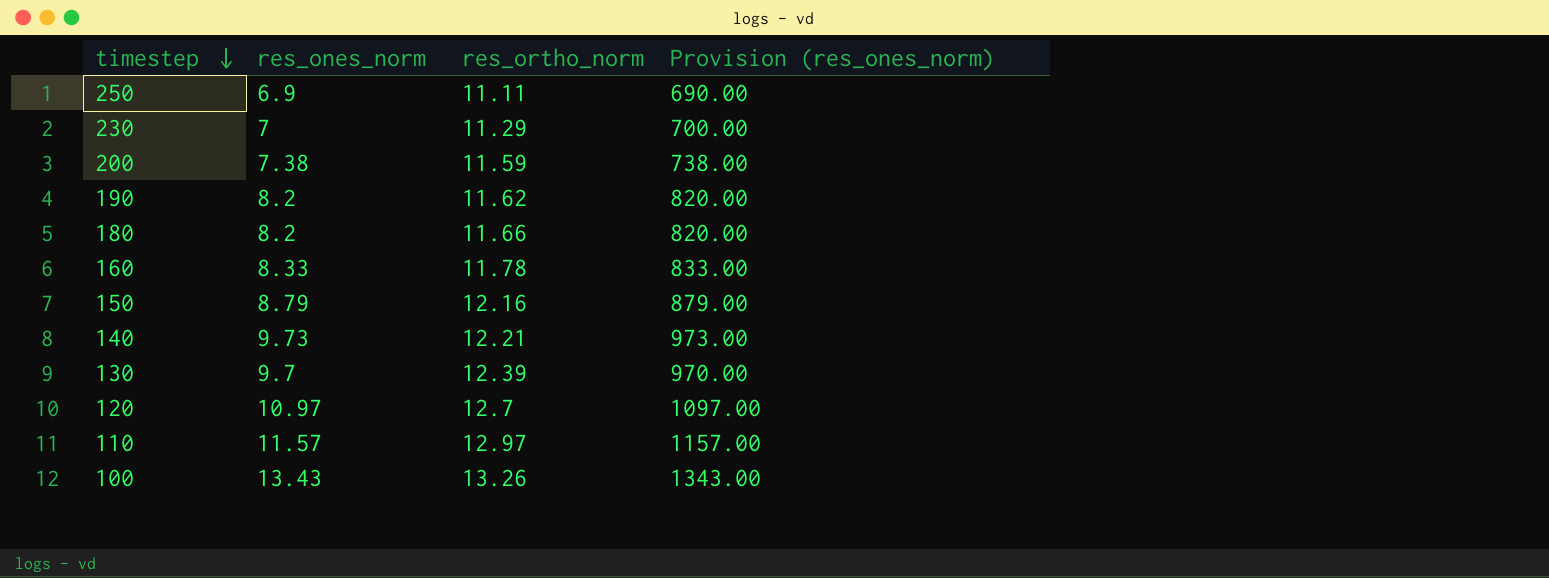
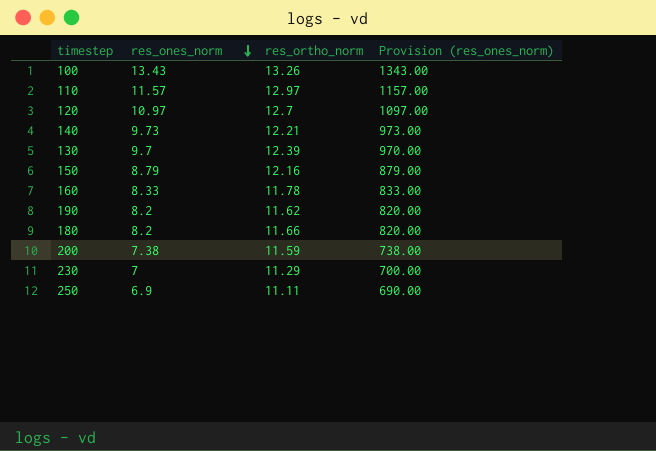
row order: timestep descending -> res_ones_norm descending

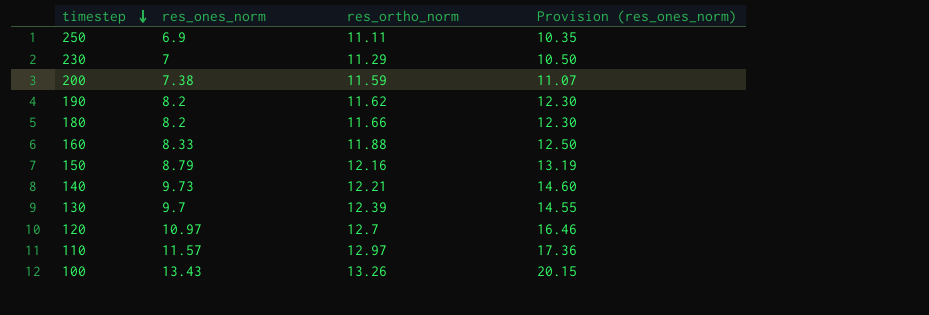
row order: res_ones_norm descending -> timestep descending
column Provision (res_ones_norm) | formula: [res_ones_norm] * 100 -> [res_ones_norm] * 1.5
160 | res_ortho_norm: 11.78 -> 11.88

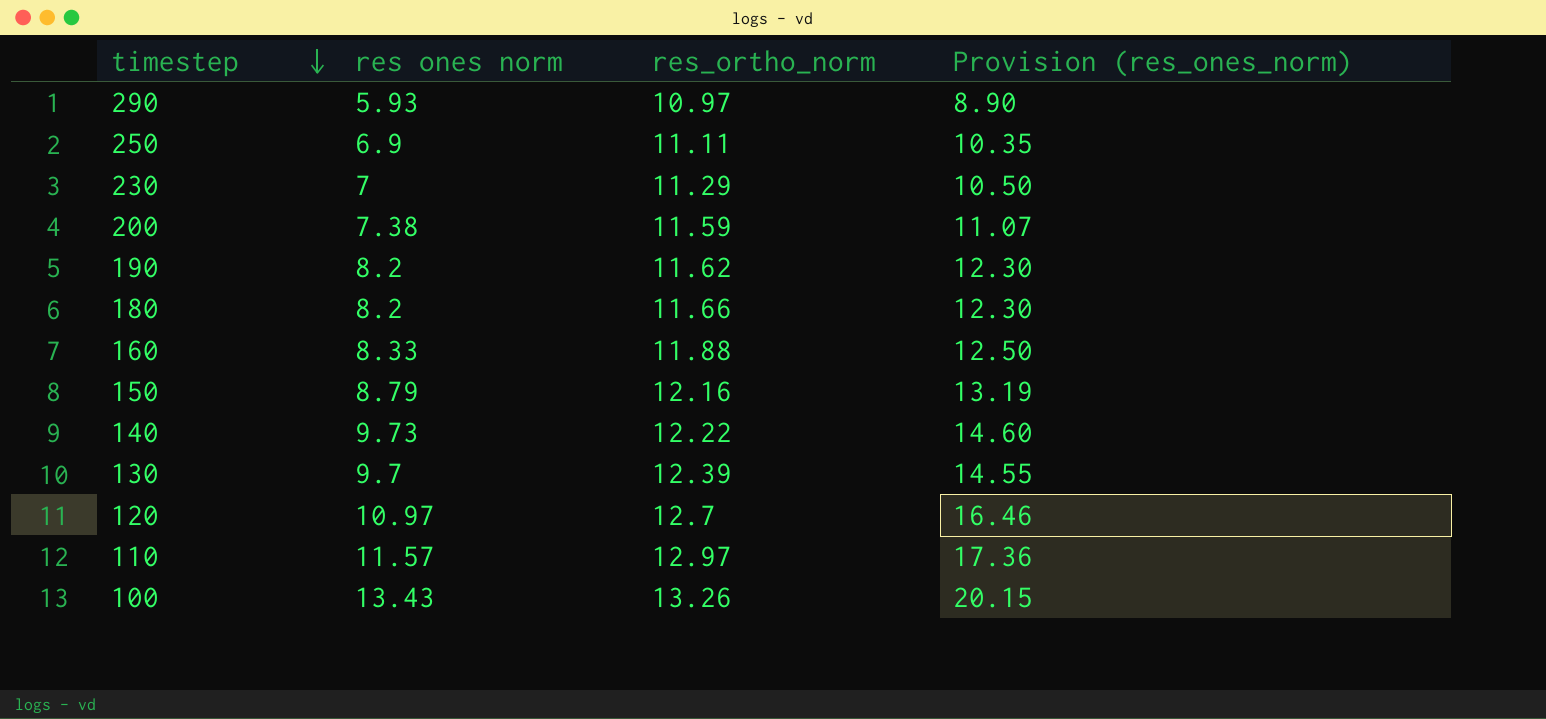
column name: res_ones_norm -> res ones norm
row 290: none -> 5.93 | 10.97 | 8.90
140 | res_ortho_norm: 12.21 -> 12.22

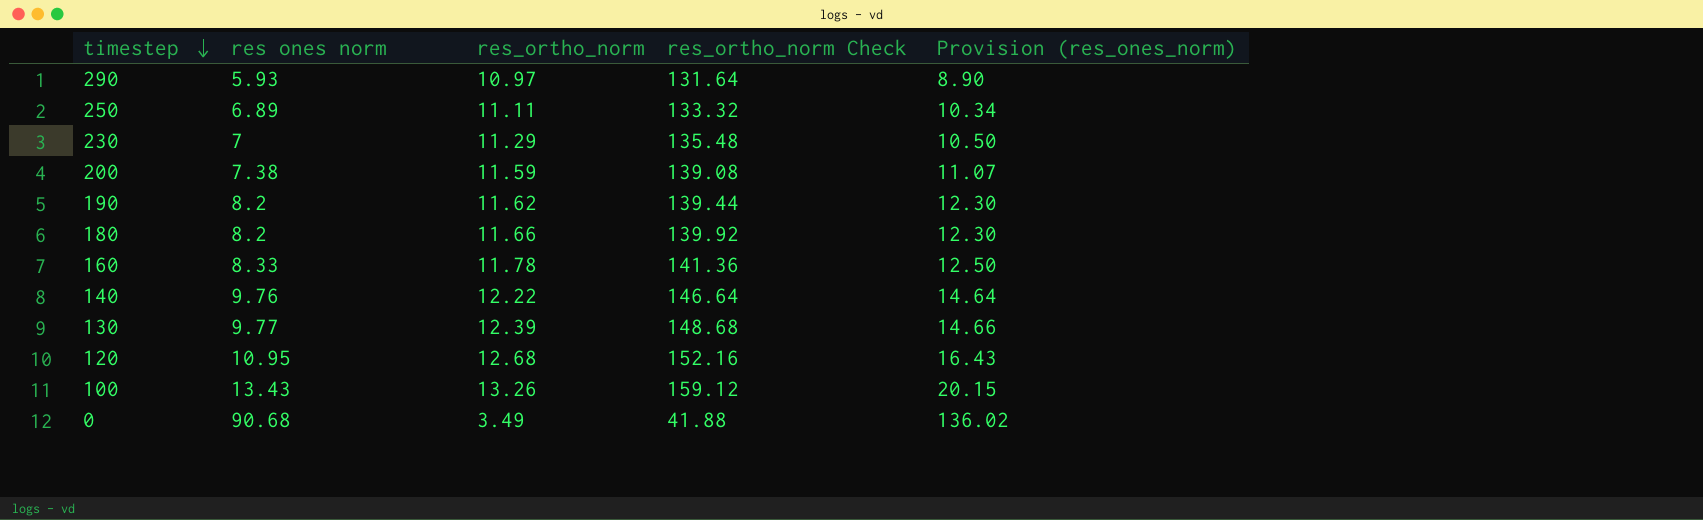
column res_ortho_norm Check | formula: none -> [res_ortho_norm] * 12
row 150: 8.79 | 12.16 | 13.19 -> none
row 110: 11.57 | 12.97 | 17.36 -> none
250 | res ones norm: 6.9 -> 6.89
250 | Provision (res_ones_norm): 10.35 -> 10.34
160 | res_ortho_norm: 11.88 -> 11.78
140 | res ones norm: 9.73 -> 9.76
140 | Provision (res_ones_norm): 14.60 -> 14.64
130 | res ones norm: 9.7 -> 9.77
130 | Provision (res_ones_norm): 14.55 -> 14.66
120 | res ones norm: 10.97 -> 10.95
120 | res_ortho_norm: 12.7 -> 12.68
120 | Provision (res_ones_norm): 16.46 -> 16.43
row 0: none -> 90.68 | 3.49 | 41.88 | 136.02

